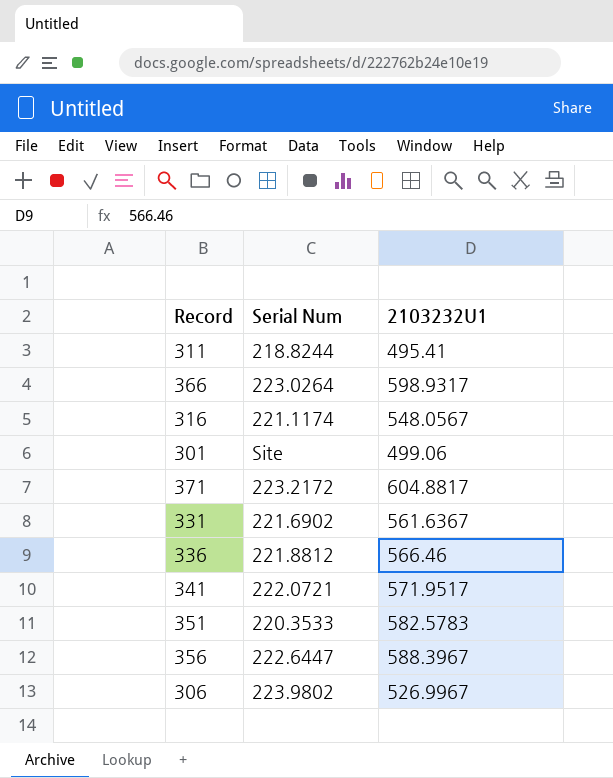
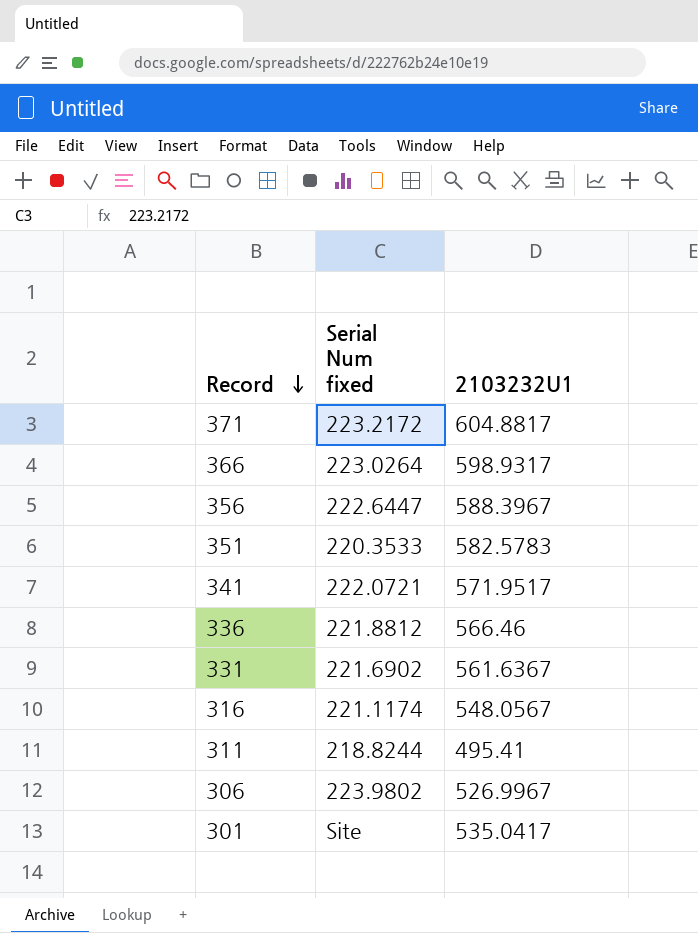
row order: none -> Record descending
column name: Serial Num -> Serial Num fixed
301 | 2103232U1: 499.06 -> 535.0417

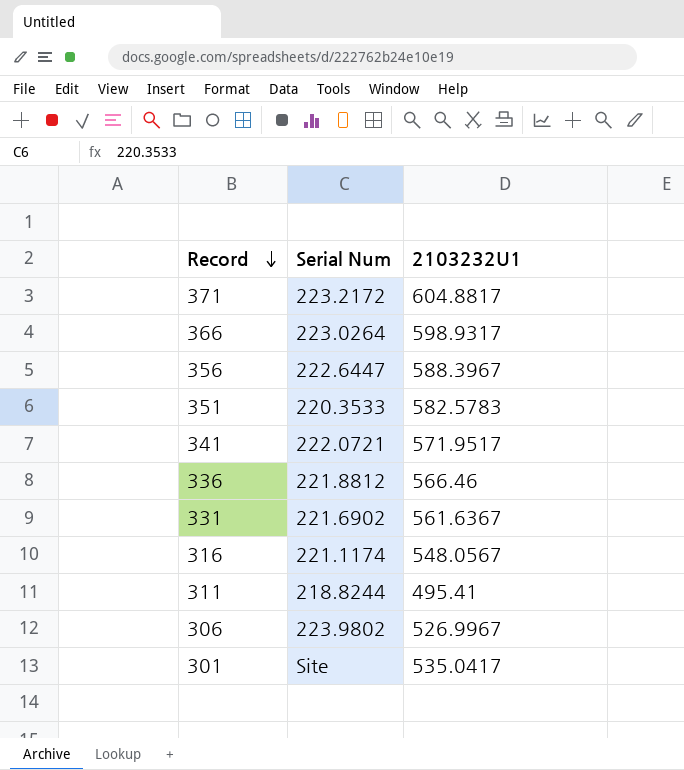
column name: Serial Num fixed -> Serial Num

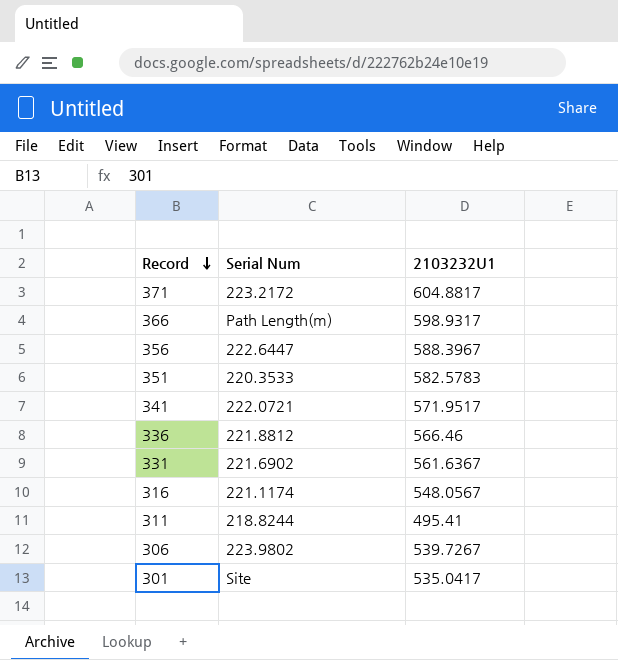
366 | Serial Num: 223.0264 -> Path Length(m)
306 | 2103232U1: 526.9967 -> 539.7267

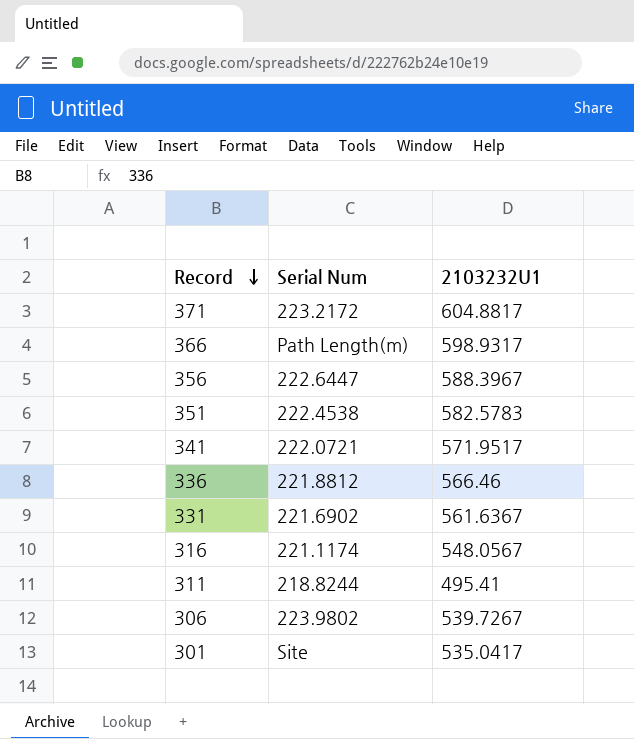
351 | Serial Num: 220.3533 -> 222.4538

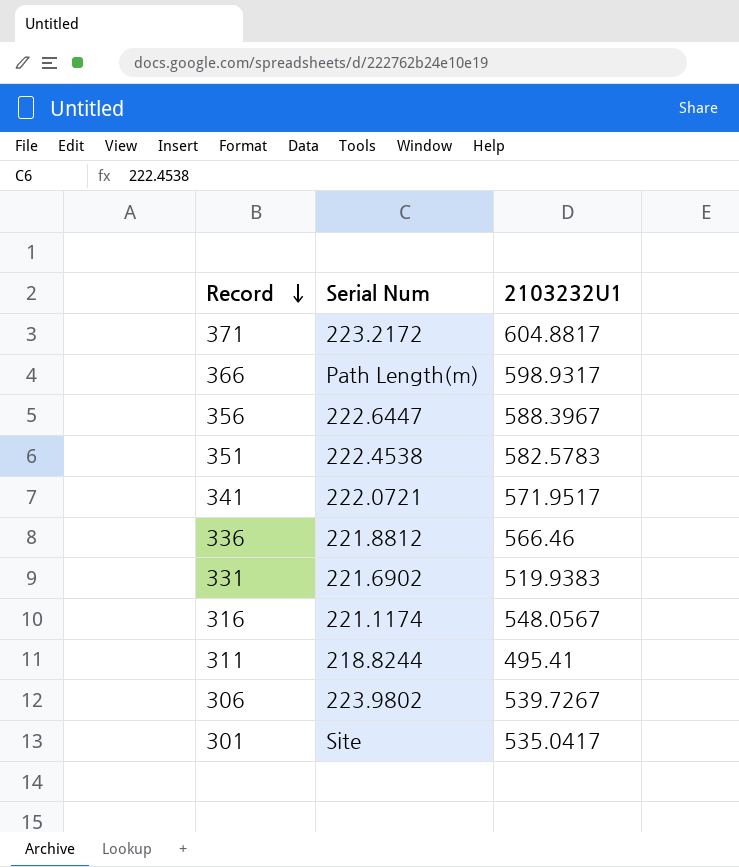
331 | 2103232U1: 561.6367 -> 519.9383

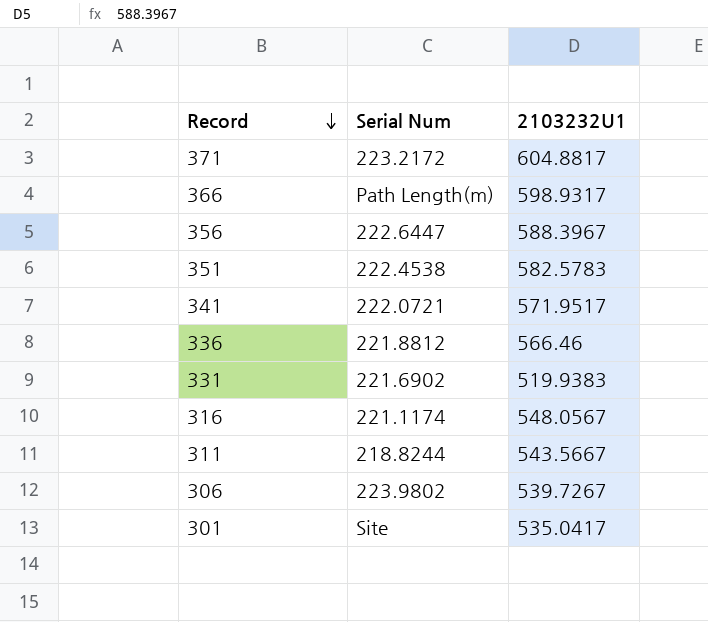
311 | 2103232U1: 495.41 -> 543.5667

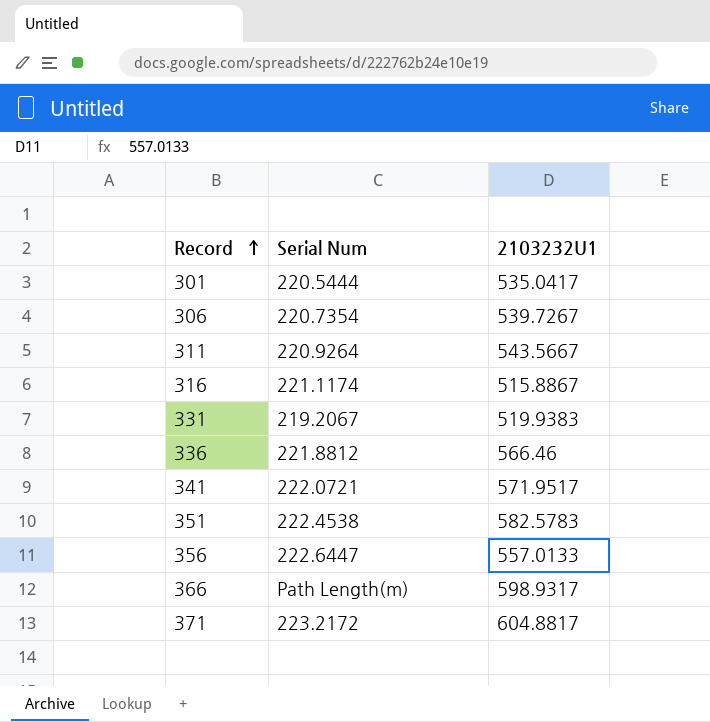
row order: Record descending -> Record ascending
301 | Serial Num: Site -> 220.5444
306 | Serial Num: 223.9802 -> 220.7354
311 | Serial Num: 218.8244 -> 220.9264
316 | 2103232U1: 548.0567 -> 515.8867
331 | Serial Num: 221.6902 -> 219.2067
356 | 2103232U1: 588.3967 -> 557.0133

